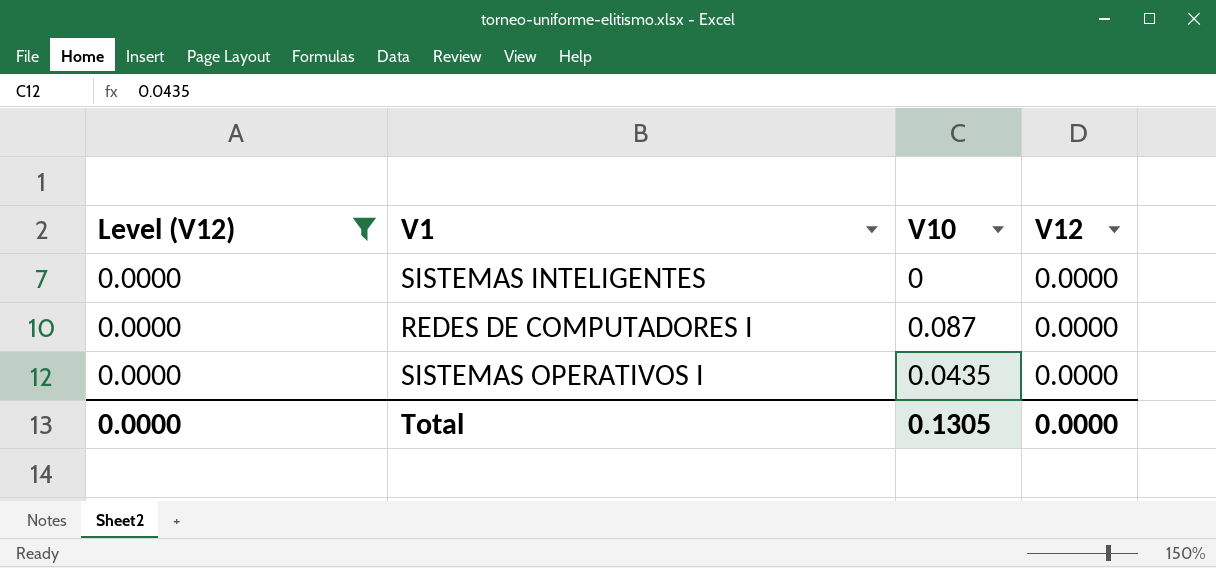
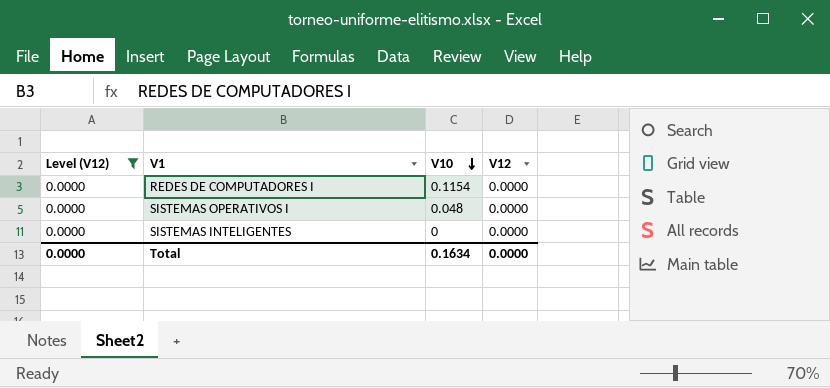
row order: none -> V10 descending
REDES DE COMPUTADORES I | V10: 0.087 -> 0.1154
SISTEMAS OPERATIVOS I | V10: 0.0435 -> 0.048
Total | V10: 0.1305 -> 0.1634

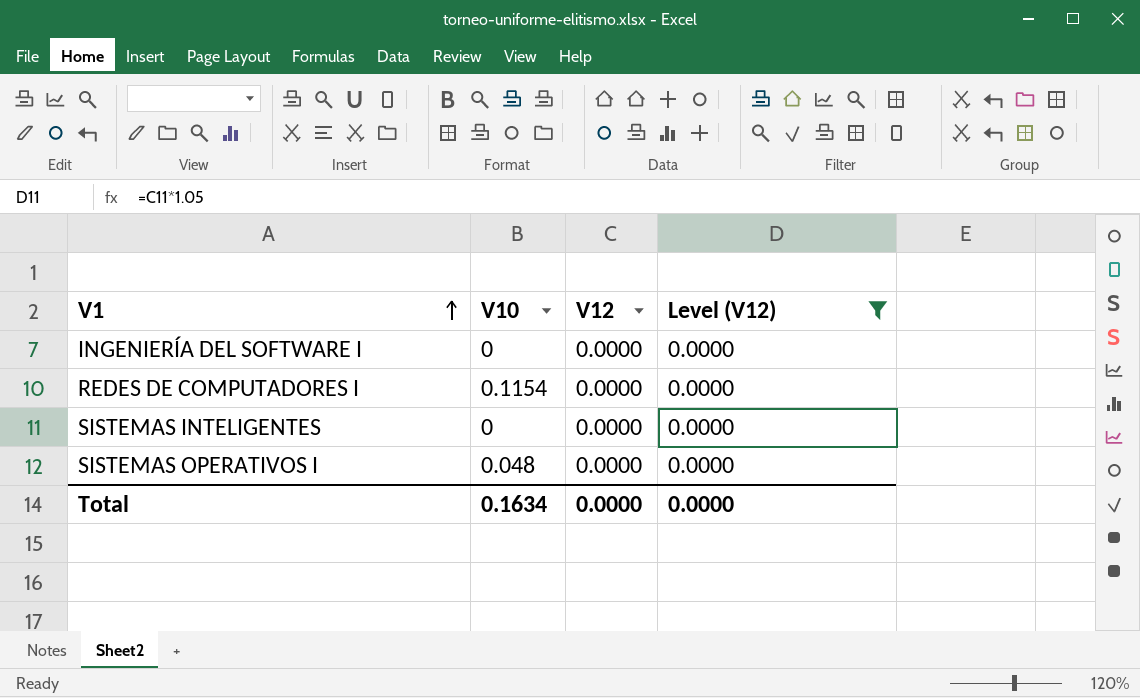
row order: V10 descending -> V1 ascending
column Level (V12) | position: 1 -> 4
row INGENIERÍA DEL SOFTWARE I: none -> 0 | 0.0000 | 0.0000

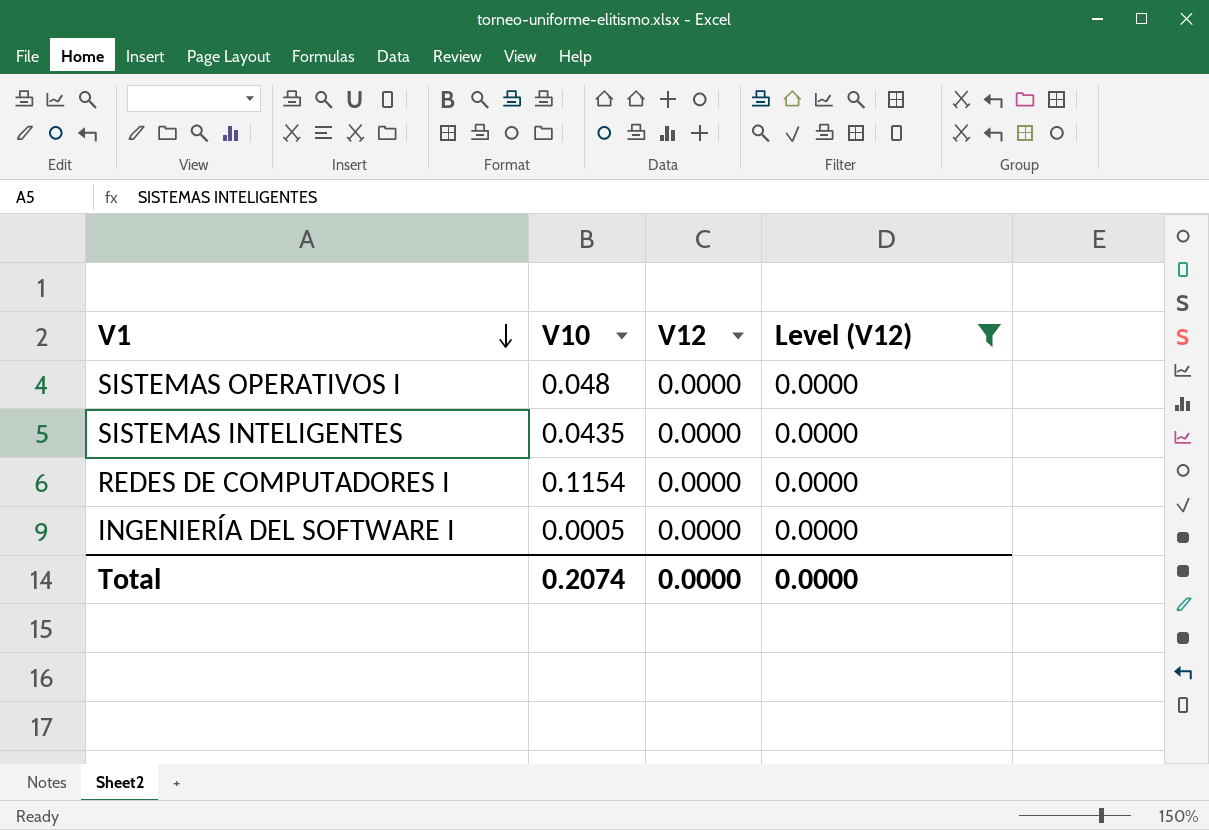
row order: V1 ascending -> V1 descending
SISTEMAS INTELIGENTES | V10: 0 -> 0.0435
INGENIERÍA DEL SOFTWARE I | V10: 0 -> 0.0005
Total | V10: 0.1634 -> 0.2074

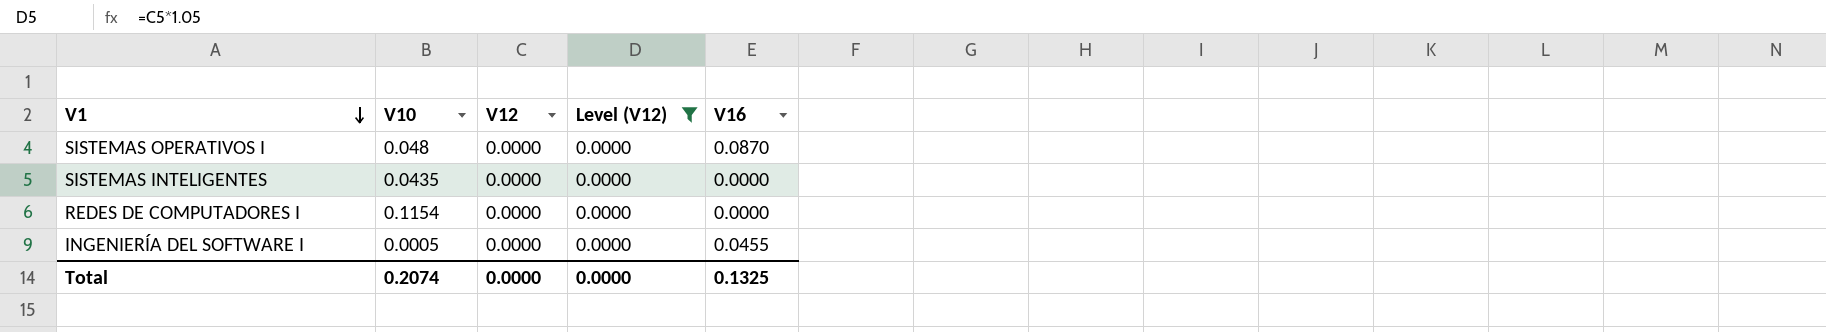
column V16 | position: none -> 5

